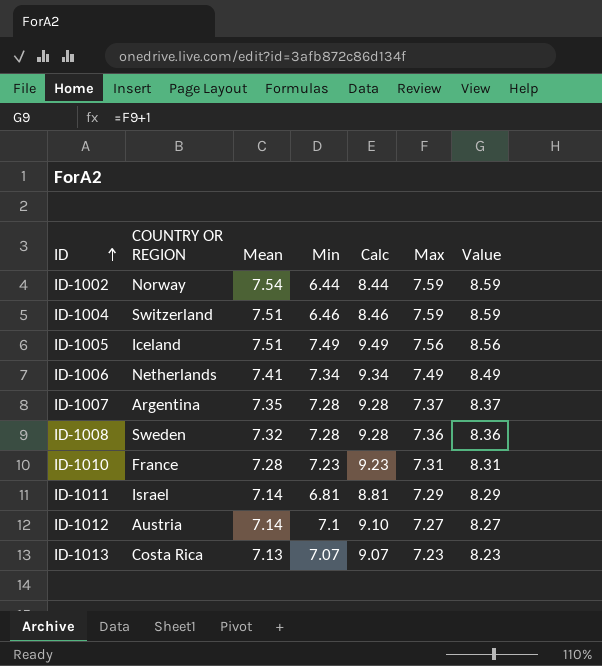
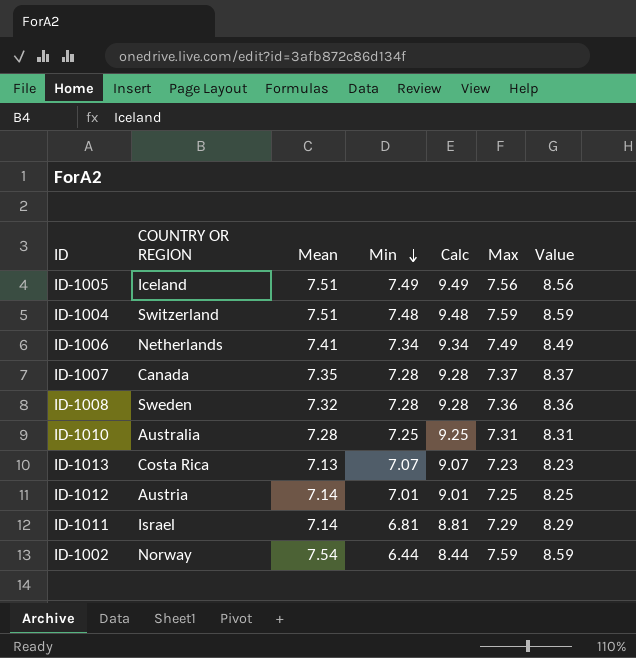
row order: ID ascending -> Min descending
ID-1004 | Min: 6.46 -> 7.48
ID-1004 | Calc: 8.46 -> 9.48
ID-1007 | COUNTRY OR REGION: Argentina -> Canada
ID-1010 | COUNTRY OR REGION: France -> Australia
ID-1010 | Min: 7.23 -> 7.25
ID-1010 | Calc: 9.23 -> 9.25
ID-1012 | Min: 7.1 -> 7.01
ID-1012 | Calc: 9.10 -> 9.01
ID-1012 | Max: 7.27 -> 7.25
ID-1012 | Value: 8.27 -> 8.25

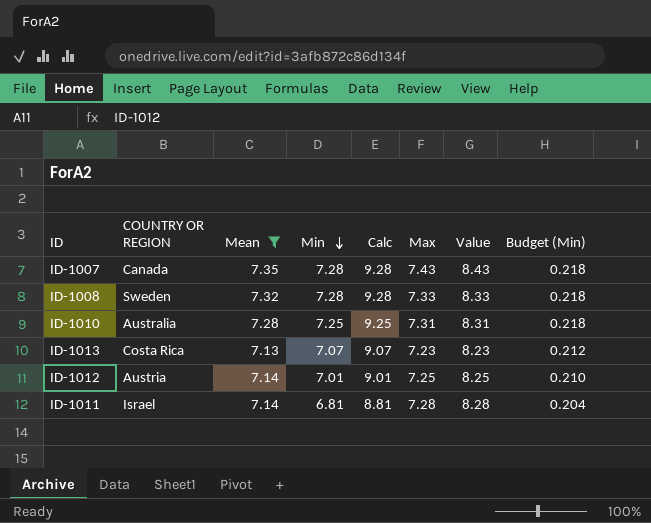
filter: none -> Mean <= 7.35
column Budget (Min) | formula: none -> [Min] * 0.03
ID-1007 | Max: 7.37 -> 7.43
ID-1007 | Value: 8.37 -> 8.43
ID-1008 | Max: 7.36 -> 7.33
ID-1008 | Value: 8.36 -> 8.33
ID-1011 | Max: 7.29 -> 7.28
ID-1011 | Value: 8.29 -> 8.28

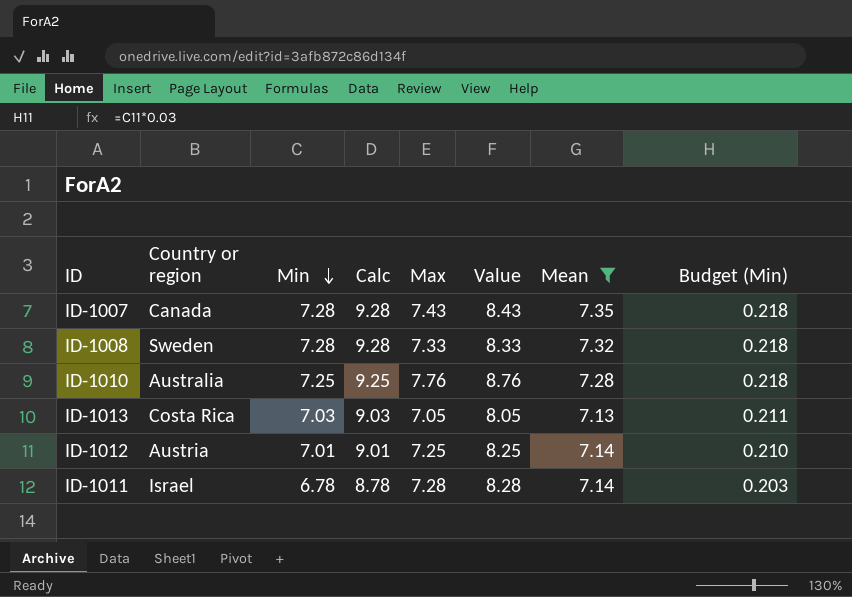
column name: COUNTRY OR REGION -> Country or region
column Mean | position: 3 -> 7
ID-1010 | Max: 7.31 -> 7.76
ID-1010 | Value: 8.31 -> 8.76
ID-1013 | Min: 7.07 -> 7.03
ID-1013 | Calc: 9.07 -> 9.03
ID-1013 | Max: 7.23 -> 7.05
ID-1013 | Value: 8.23 -> 8.05
ID-1013 | Budget (Min): 0.212 -> 0.211
ID-1011 | Min: 6.81 -> 6.78
ID-1011 | Calc: 8.81 -> 8.78
ID-1011 | Budget (Min): 0.204 -> 0.203

